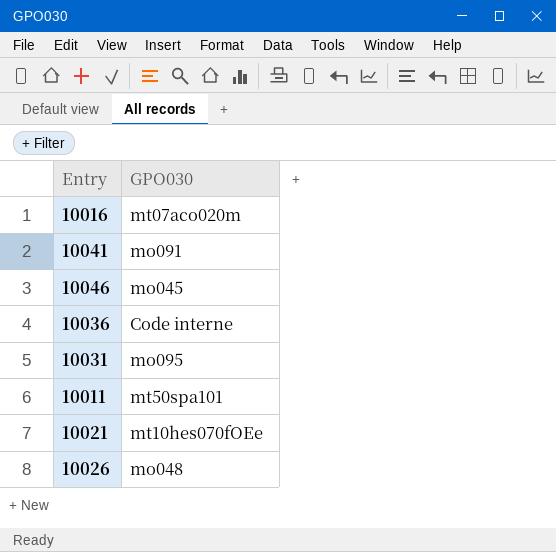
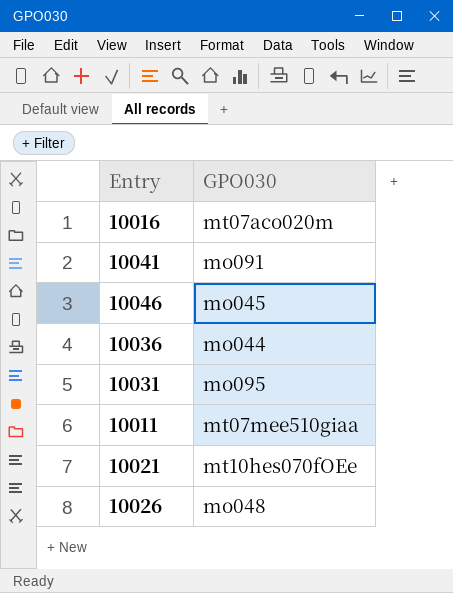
10036 | GPO030: Code interne -> mo044
10011 | GPO030: mt50spa101 -> mt07mee510giaa

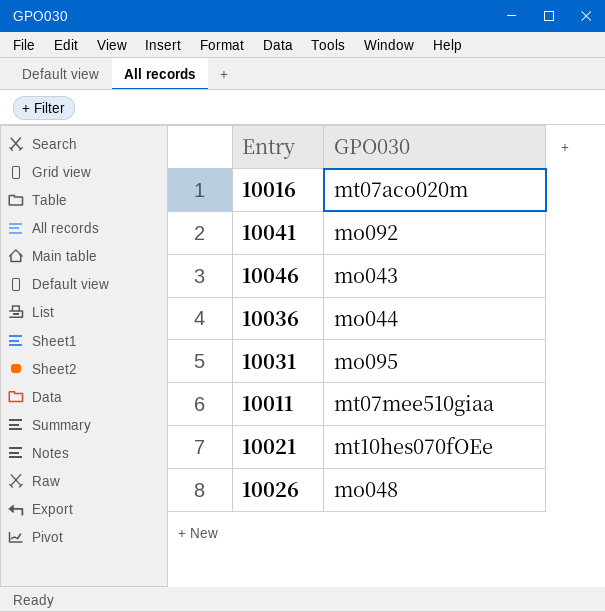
10041 | GPO030: mo091 -> mo092
10046 | GPO030: mo045 -> mo043

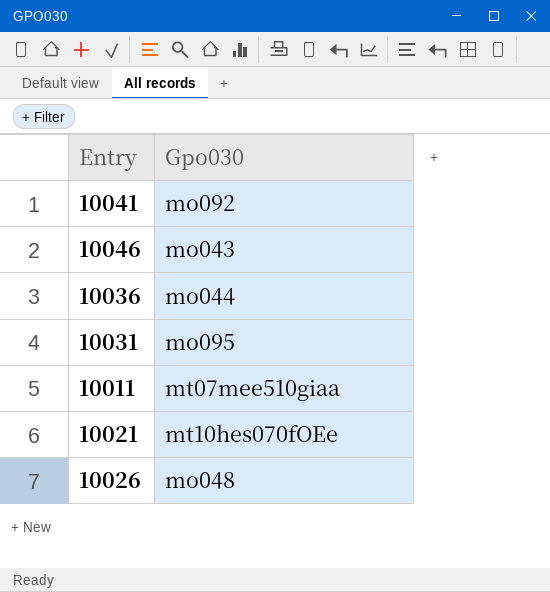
column name: GPO030 -> Gpo030
row 10016: mt07aco020m -> none

